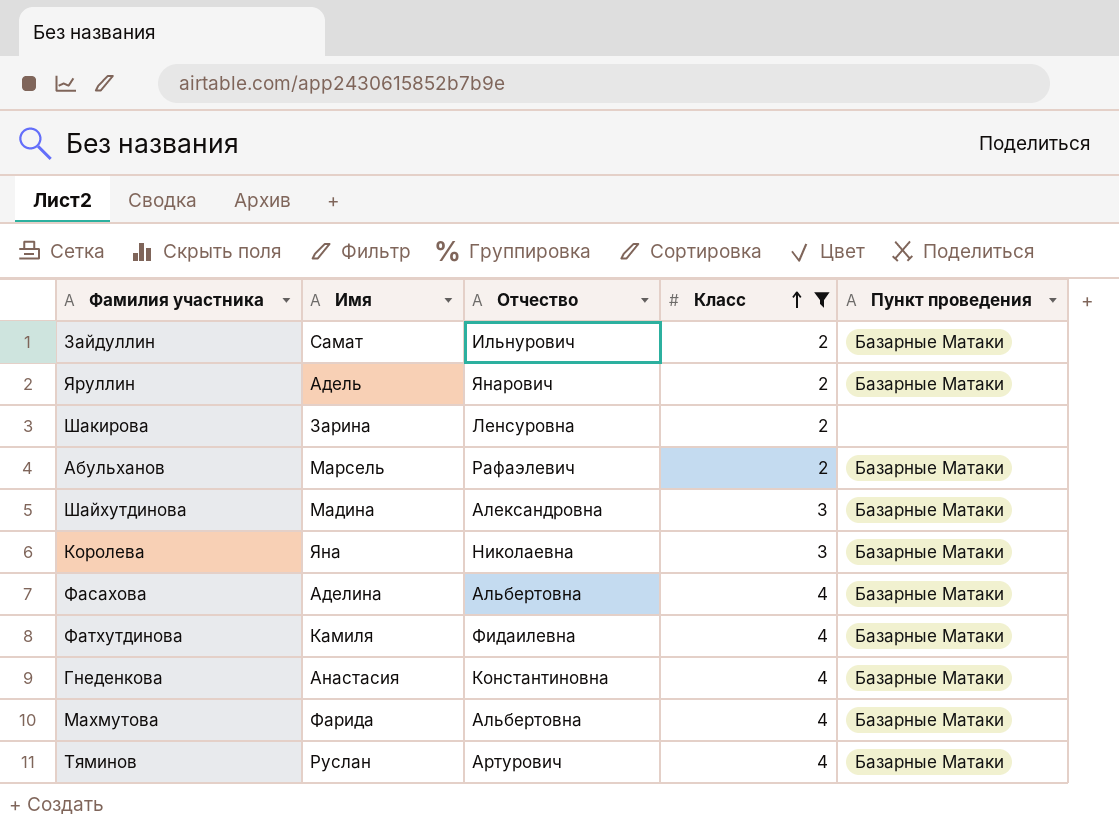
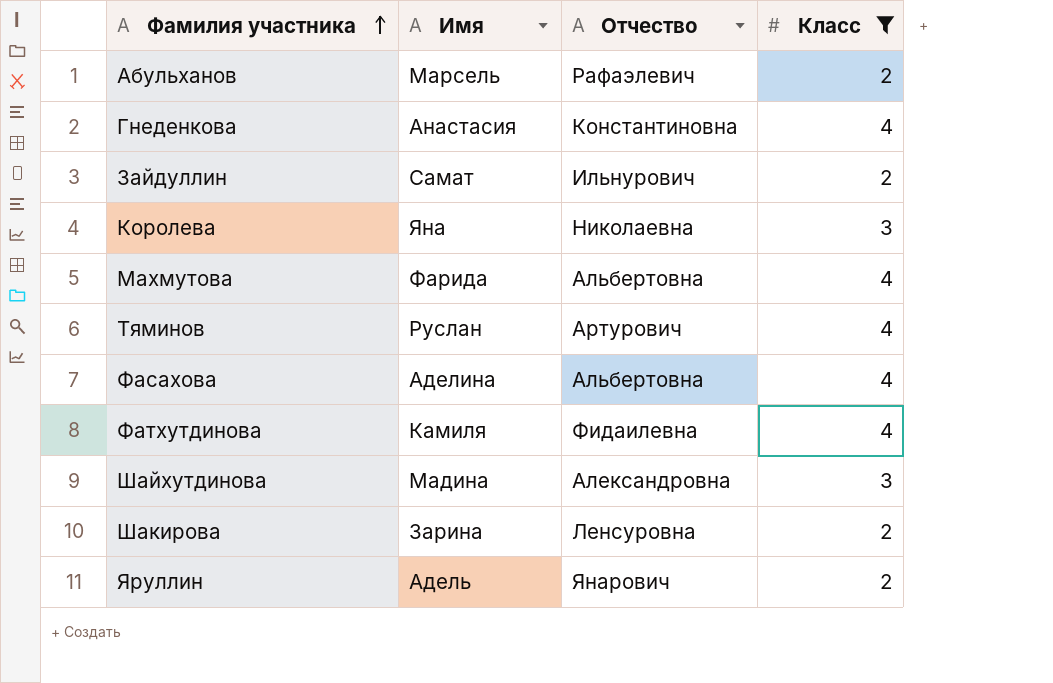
row order: Класс ascending -> Фамилия участника ascending
column Пункт проведения | position: 5 -> none

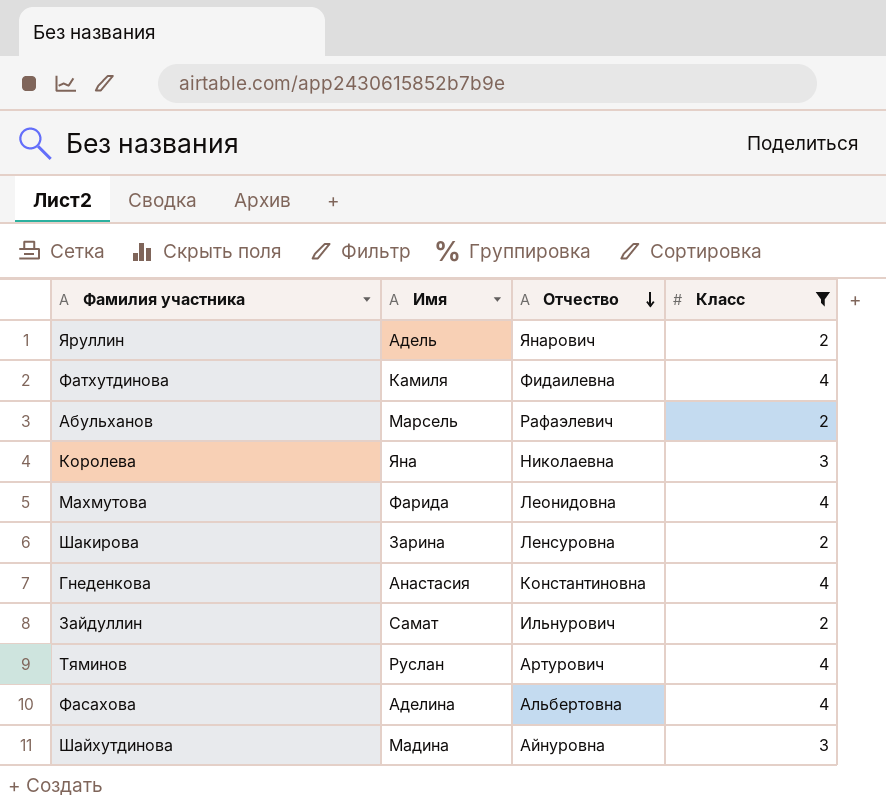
row order: Фамилия участника ascending -> Отчество descending
Махмутова | Отчество: Альбертовна -> Леонидовна
Шайхутдинова | Отчество: Александровна -> Айнуровна

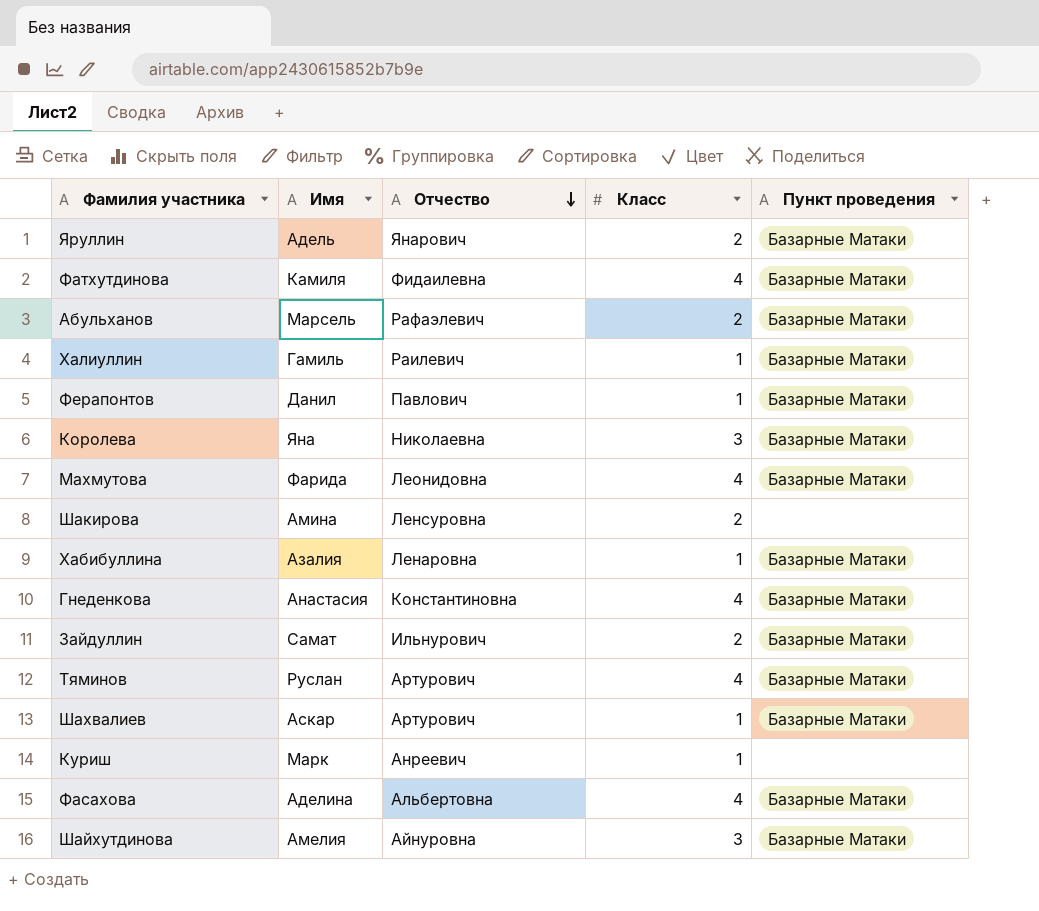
filter: Класс != 1 -> none
column Пункт проведения | position: none -> 5
Шакирова | Имя: Зарина -> Амина
Шайхутдинова | Имя: Мадина -> Амелия

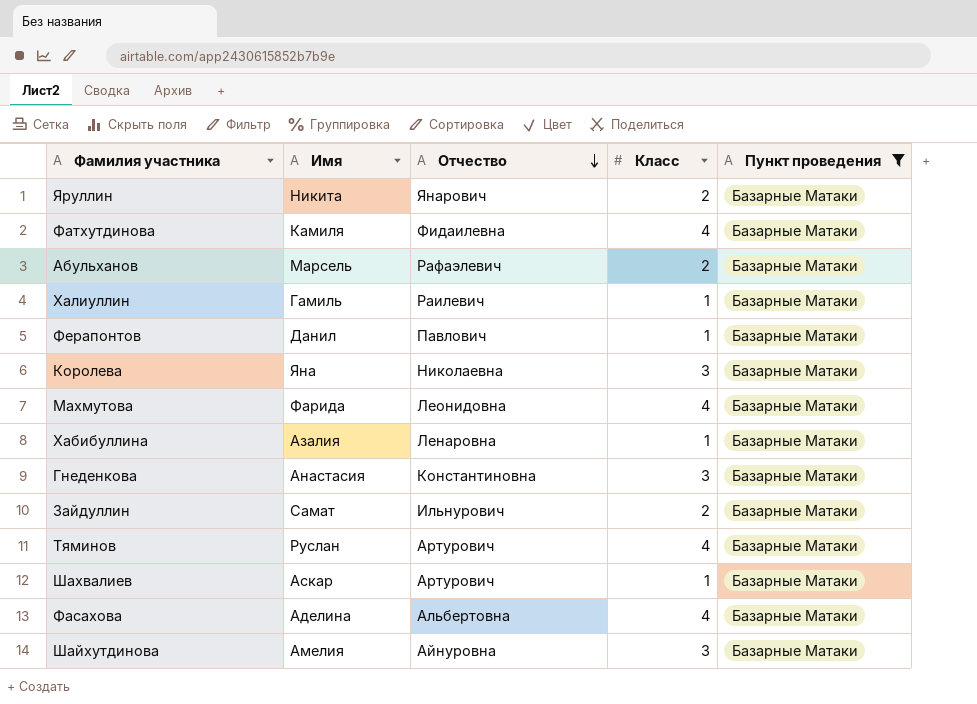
filter: none -> Пункт проведения = Базарные Матаки
Яруллин | Имя: Адель -> Никита
Гнеденкова | Класс: 4 -> 3

